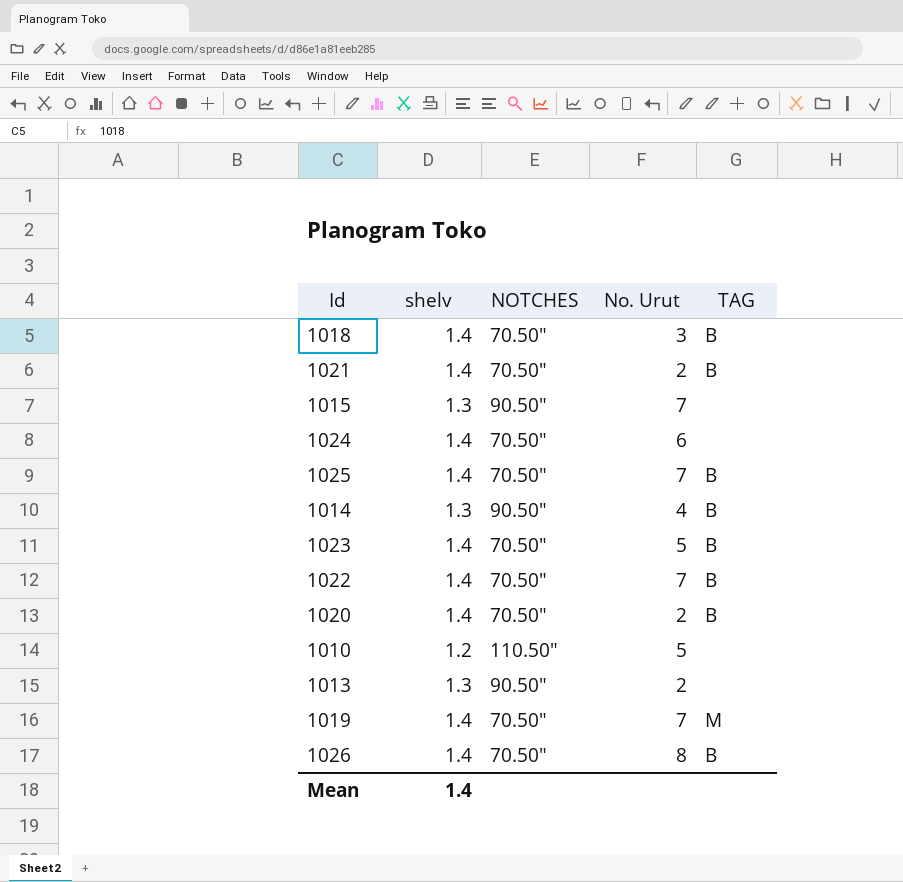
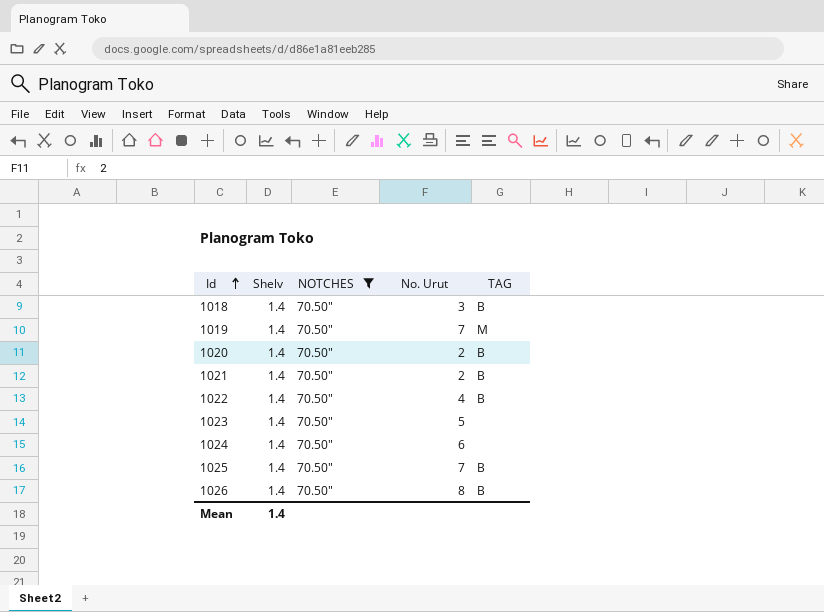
filter: none -> NOTCHES = 70.50"
row order: none -> Id ascending
column name: shelv -> Shelv
1022 | No. Urut: 7 -> 4
1023 | TAG: B -> none

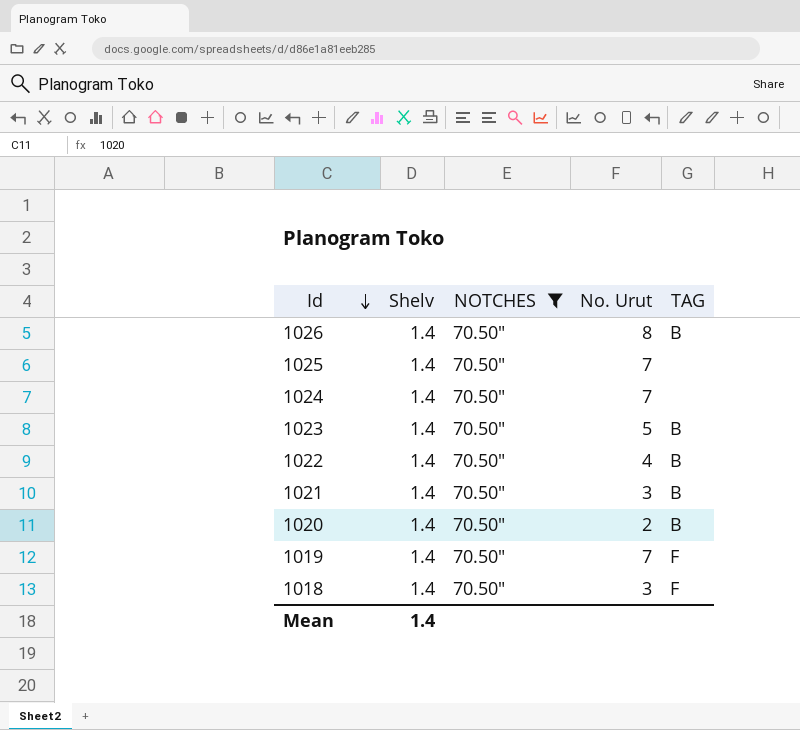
row order: Id ascending -> Id descending
1025 | TAG: B -> none
1024 | No. Urut: 6 -> 7
1023 | TAG: none -> B
1021 | No. Urut: 2 -> 3
1019 | TAG: M -> F
1018 | TAG: B -> F

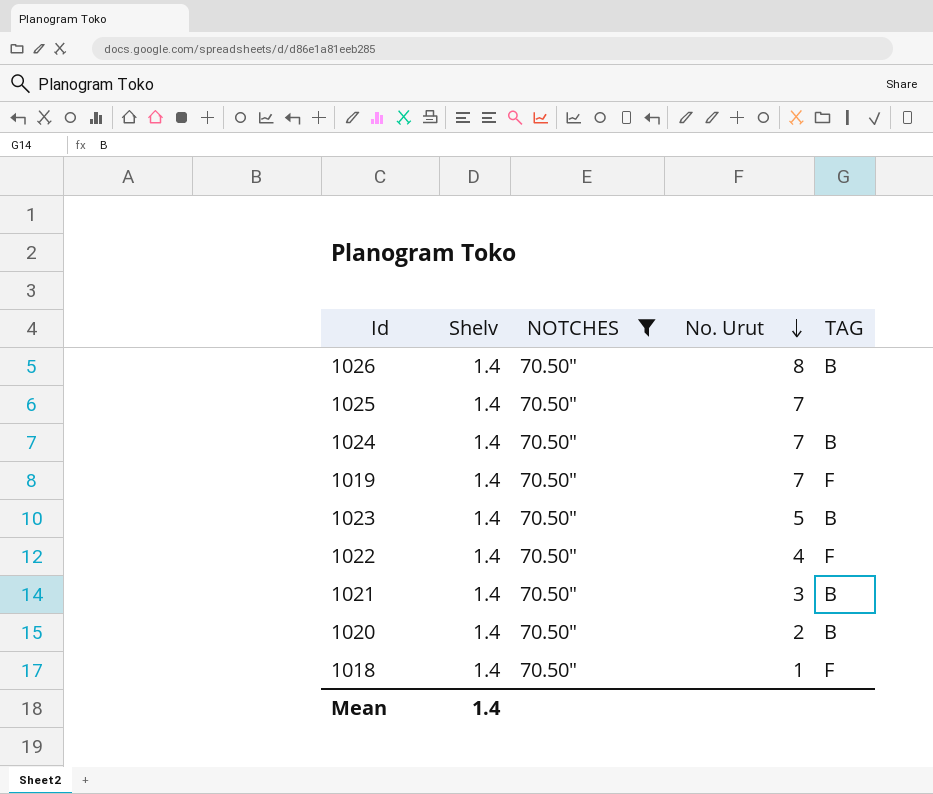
row order: Id descending -> No. Urut descending
1024 | TAG: none -> B
1022 | TAG: B -> F
1018 | No. Urut: 3 -> 1

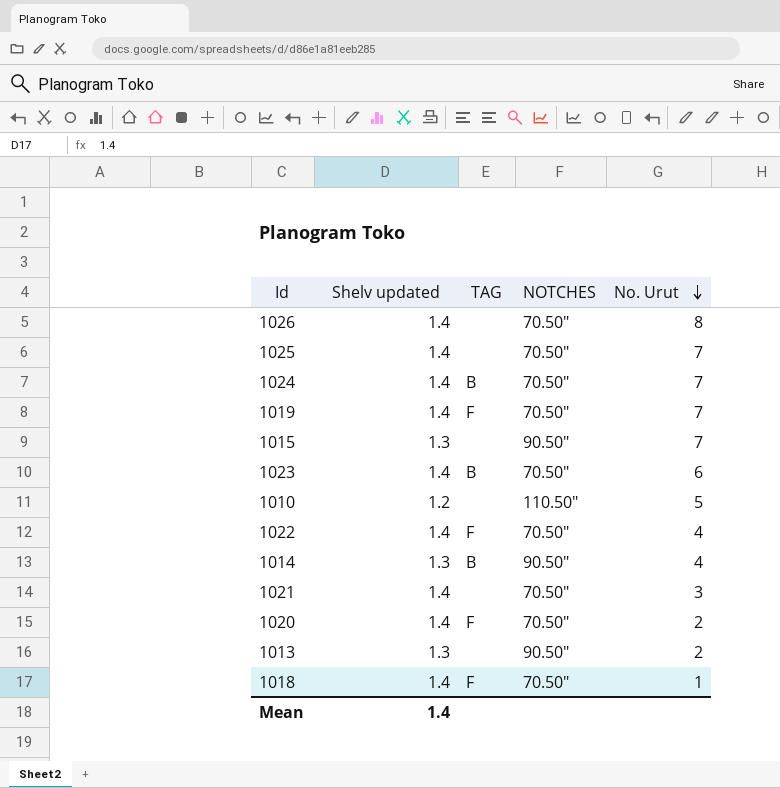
filter: NOTCHES = 70.50" -> none
column name: Shelv -> Shelv updated
column TAG | position: 5 -> 3
1026 | TAG: B -> none
1023 | No. Urut: 5 -> 6
1021 | TAG: B -> none
1020 | TAG: B -> F

